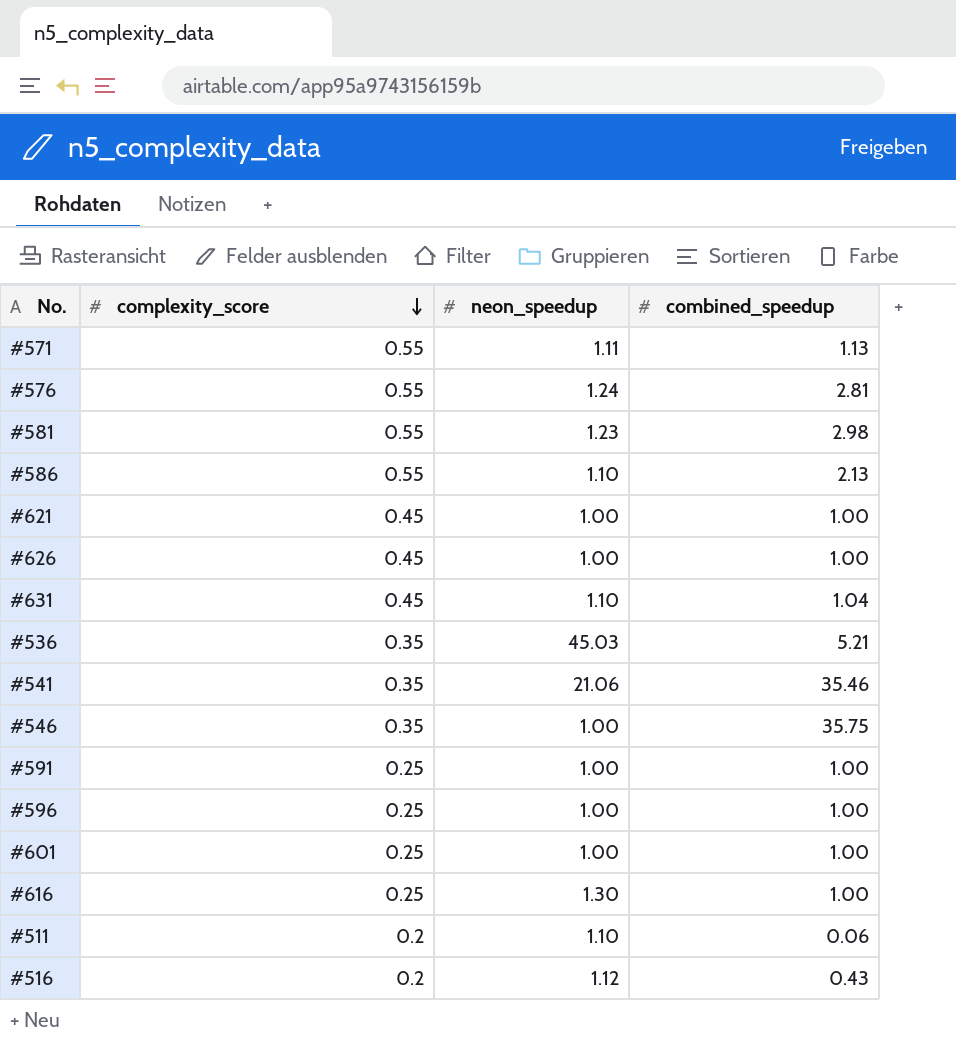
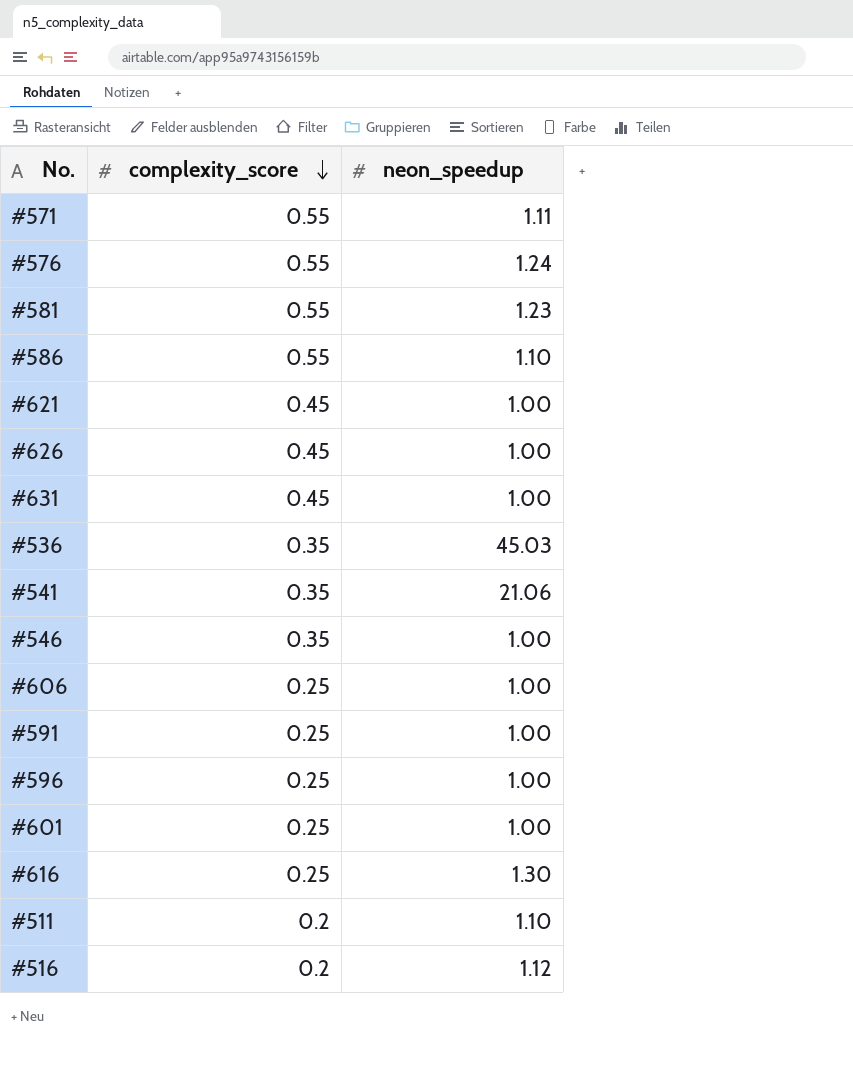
column combined_speedup | position: 4 -> none
#631 | neon_speedup: 1.10 -> 1.00
row #606: none -> 0.25 | 1.00

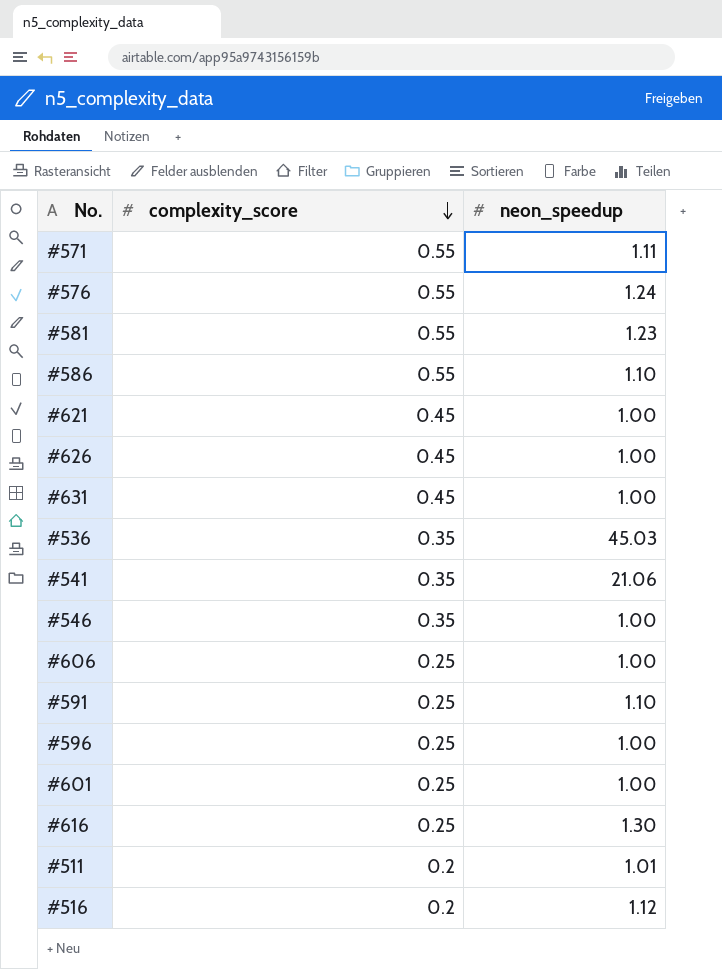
#591 | neon_speedup: 1.00 -> 1.10
#511 | neon_speedup: 1.10 -> 1.01

